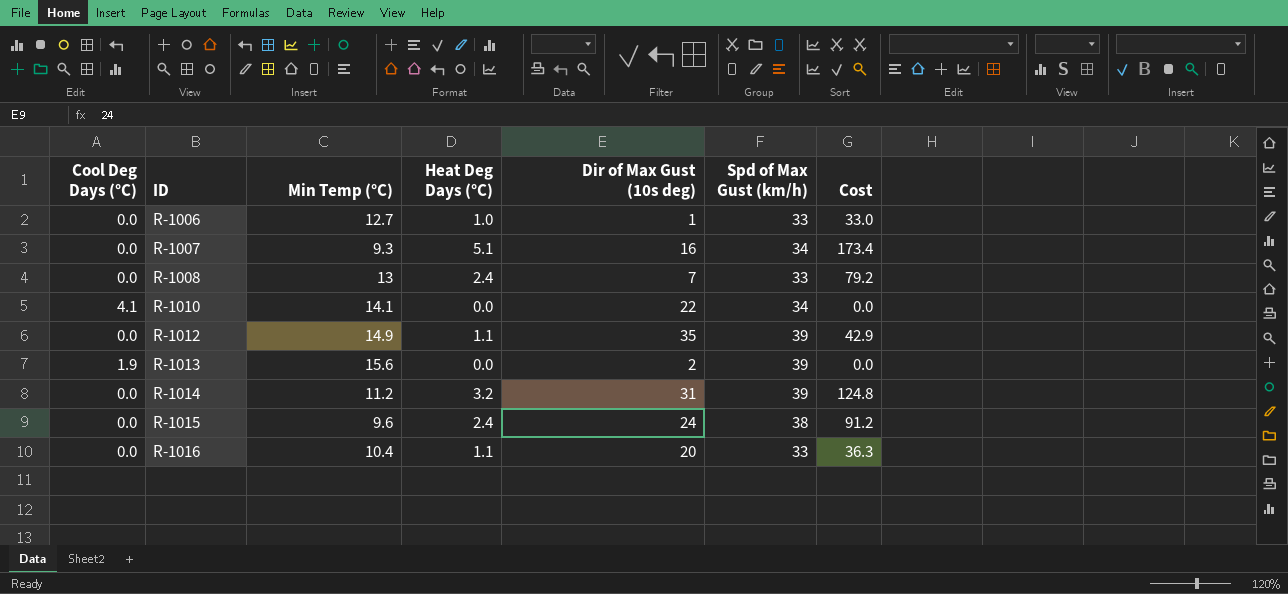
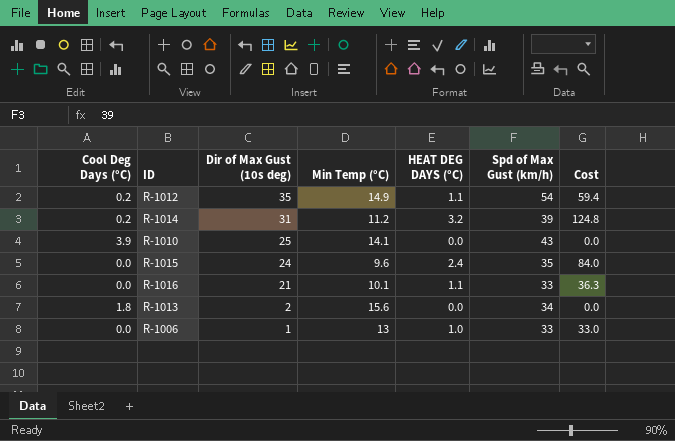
row order: ID ascending -> Dir of Max Gust (10s deg) descending
column Dir of Max Gust (10s deg) | position: 5 -> 3
column name: Heat Deg Days (°C) -> HEAT DEG DAYS (°C)
row R-1007: 0.0 | 9.3 | 5.1 | 16 | 34 | 173.4 -> none
row R-1008: 0.0 | 13 | 2.4 | 7 | 33 | 79.2 -> none
R-1012 | Cool Deg Days (°C): 0.0 -> 0.2
R-1012 | Spd of Max Gust (km/h): 39 -> 54
R-1012 | Cost: 42.9 -> 59.4
R-1014 | Cool Deg Days (°C): 0.0 -> 0.2
R-1010 | Cool Deg Days (°C): 4.1 -> 3.9
R-1010 | Dir of Max Gust (10s deg): 22 -> 25
R-1010 | Spd of Max Gust (km/h): 34 -> 43
R-1015 | Spd of Max Gust (km/h): 38 -> 35
R-1015 | Cost: 91.2 -> 84.0
R-1016 | Dir of Max Gust (10s deg): 20 -> 21
R-1016 | Min Temp (°C): 10.4 -> 10.1
R-1013 | Cool Deg Days (°C): 1.9 -> 1.8
R-1013 | Spd of Max Gust (km/h): 39 -> 34
R-1006 | Min Temp (°C): 12.7 -> 13

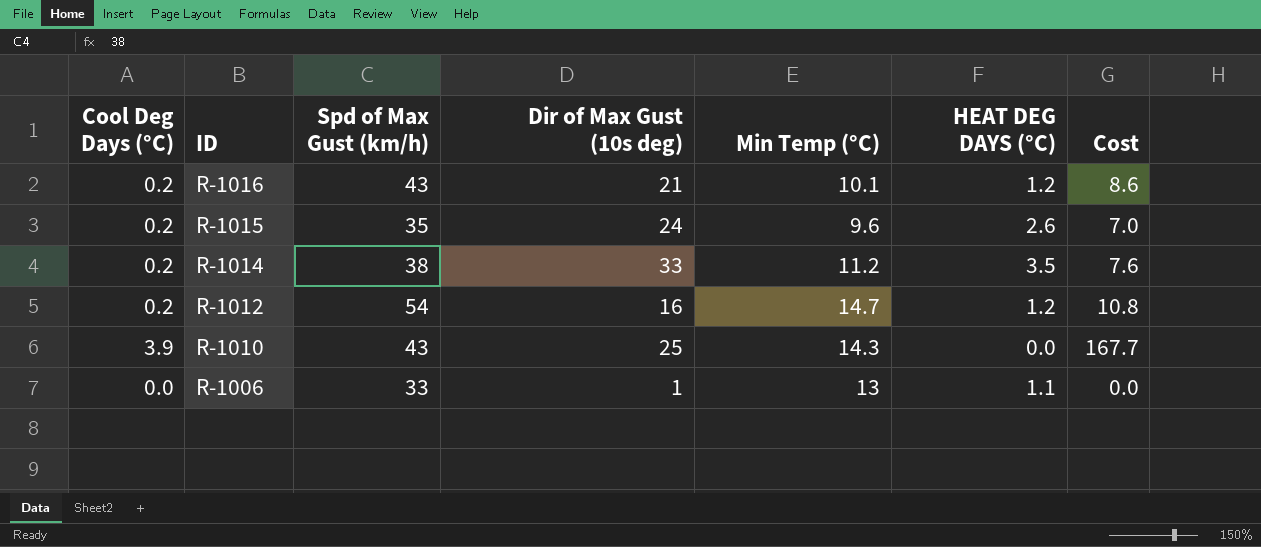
row order: Dir of Max Gust (10s deg) descending -> ID descending
column Spd of Max Gust (km/h) | position: 6 -> 3
column Cost | formula: [HEAT DEG DAYS (°C)] * [Spd of Max Gust (km/h)] -> [Cool Deg Days (°C)] * [Spd of Max Gust (km/h)]
row R-1013: 1.8 | 2 | 15.6 | 0.0 | 34 | 0.0 -> none
R-1016 | Cool Deg Days (°C): 0.0 -> 0.2
R-1016 | Spd of Max Gust (km/h): 33 -> 43
R-1016 | HEAT DEG DAYS (°C): 1.1 -> 1.2
R-1015 | Cool Deg Days (°C): 0.0 -> 0.2
R-1015 | HEAT DEG DAYS (°C): 2.4 -> 2.6
R-1014 | Spd of Max Gust (km/h): 39 -> 38
R-1014 | Dir of Max Gust (10s deg): 31 -> 33
R-1014 | HEAT DEG DAYS (°C): 3.2 -> 3.5
R-1012 | Dir of Max Gust (10s deg): 35 -> 16
R-1012 | Min Temp (°C): 14.9 -> 14.7
R-1012 | HEAT DEG DAYS (°C): 1.1 -> 1.2
R-1010 | Min Temp (°C): 14.1 -> 14.3
R-1006 | HEAT DEG DAYS (°C): 1.0 -> 1.1

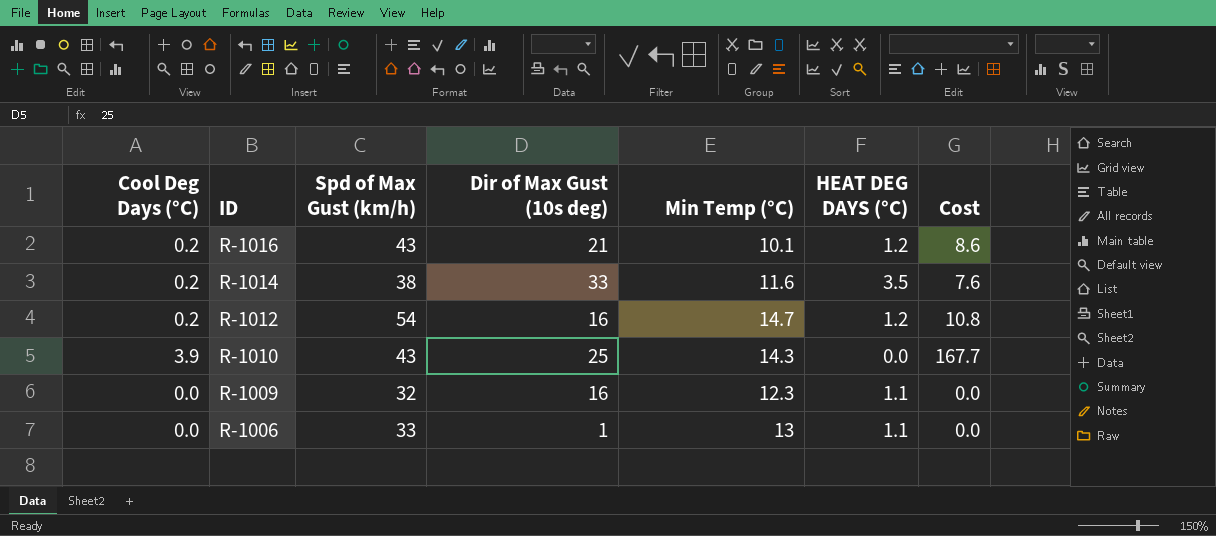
row R-1015: 0.2 | 35 | 24 | 9.6 | 2.6 | 7.0 -> none
R-1014 | Min Temp (°C): 11.2 -> 11.6
row R-1009: none -> 0.0 | 32 | 16 | 12.3 | 1.1 | 0.0

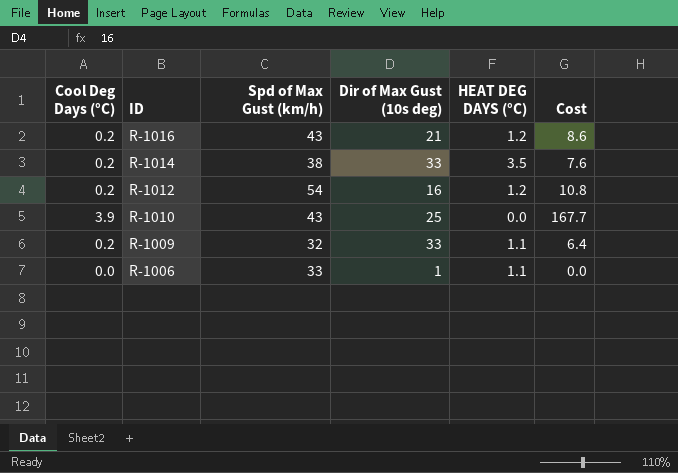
column Min Temp (°C) | position: 5 -> none
R-1009 | Cool Deg Days (°C): 0.0 -> 0.2
R-1009 | Dir of Max Gust (10s deg): 16 -> 33
R-1009 | Cost: 0.0 -> 6.4

